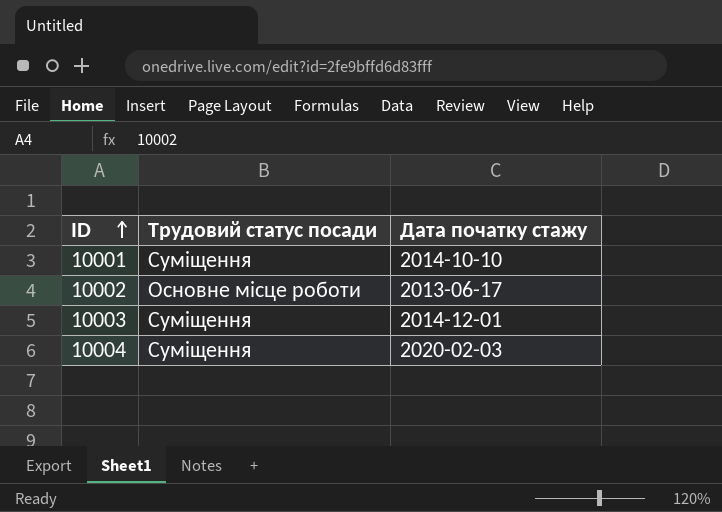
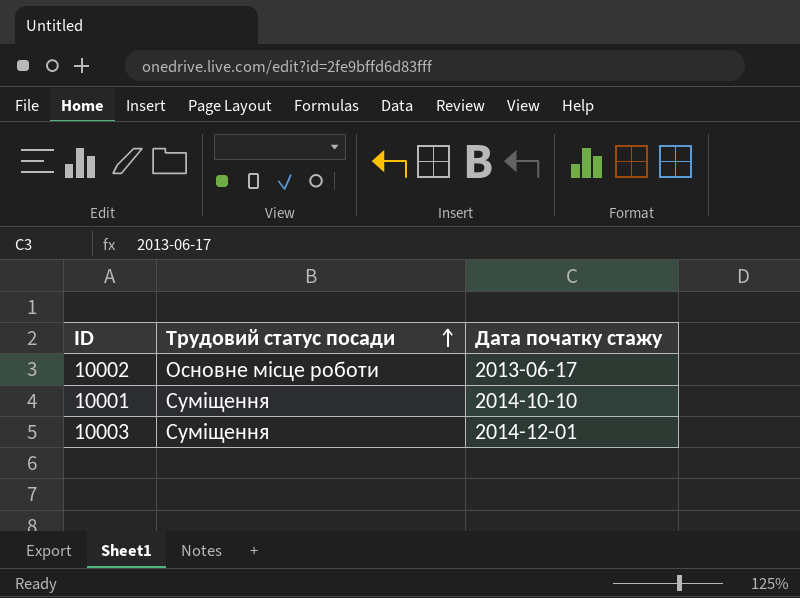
row order: ID ascending -> Трудовий статус посади ascending
row 10004: Суміщення | 2020-02-03 -> none

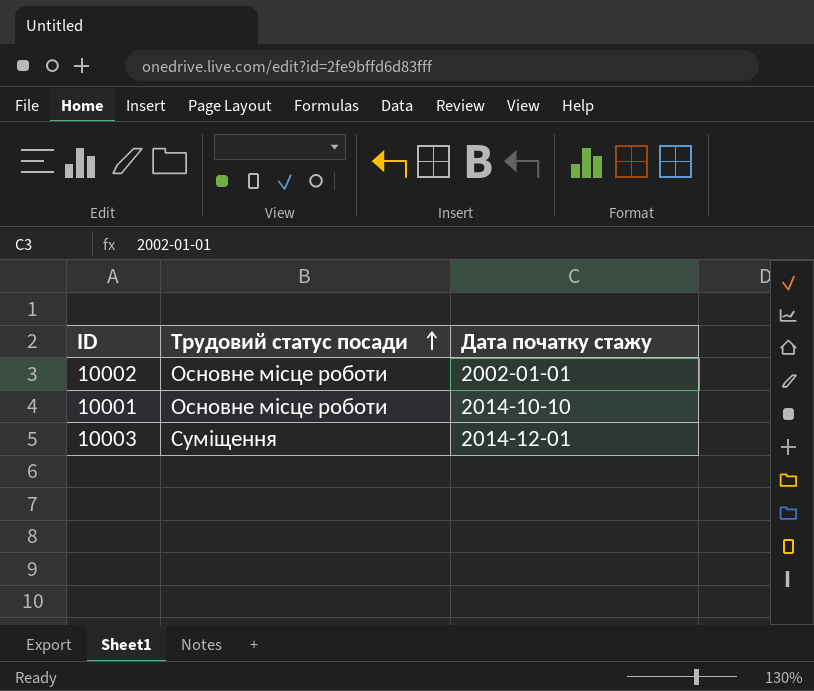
10002 | Дата початку стажу: 2013-06-17 -> 2002-01-01
10001 | Трудовий статус посади: Суміщення -> Основне місце роботи

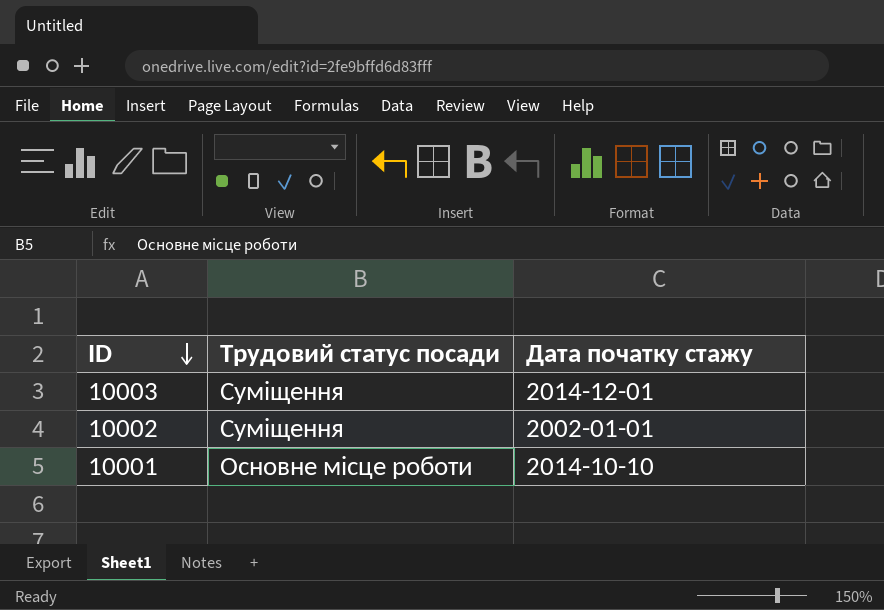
row order: Трудовий статус посади ascending -> ID descending
10002 | Трудовий статус посади: Основне місце роботи -> Суміщення

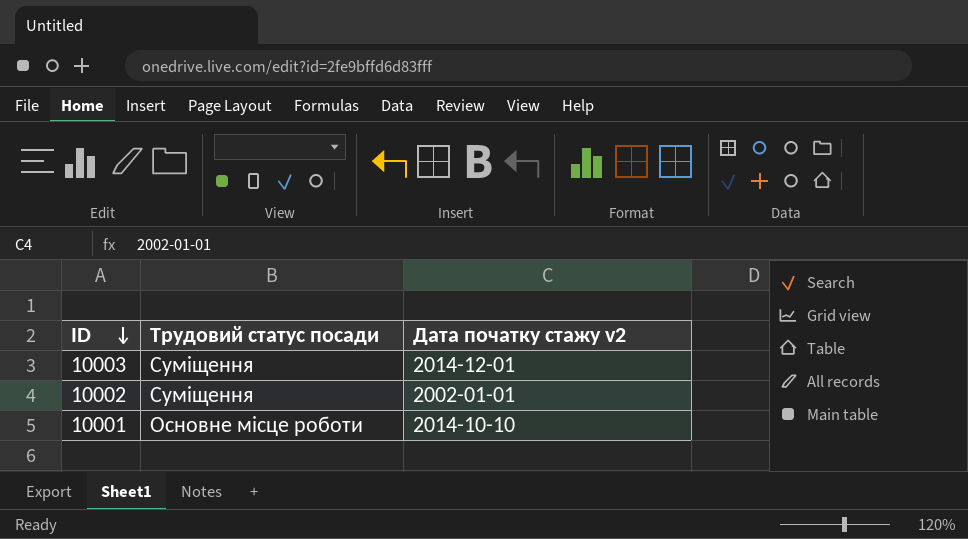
column name: Дата початку стажу -> Дата початку стажу v2

